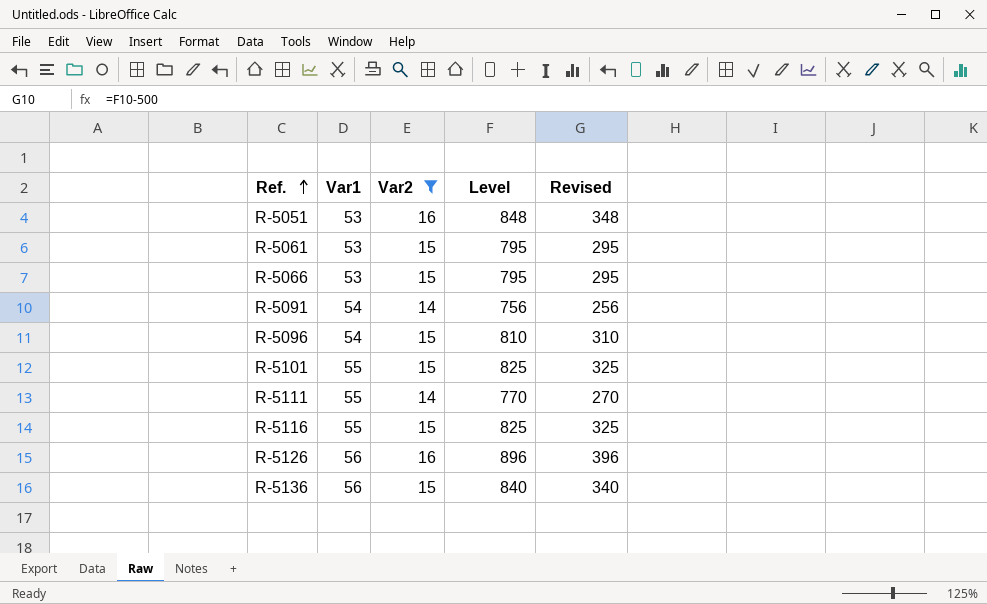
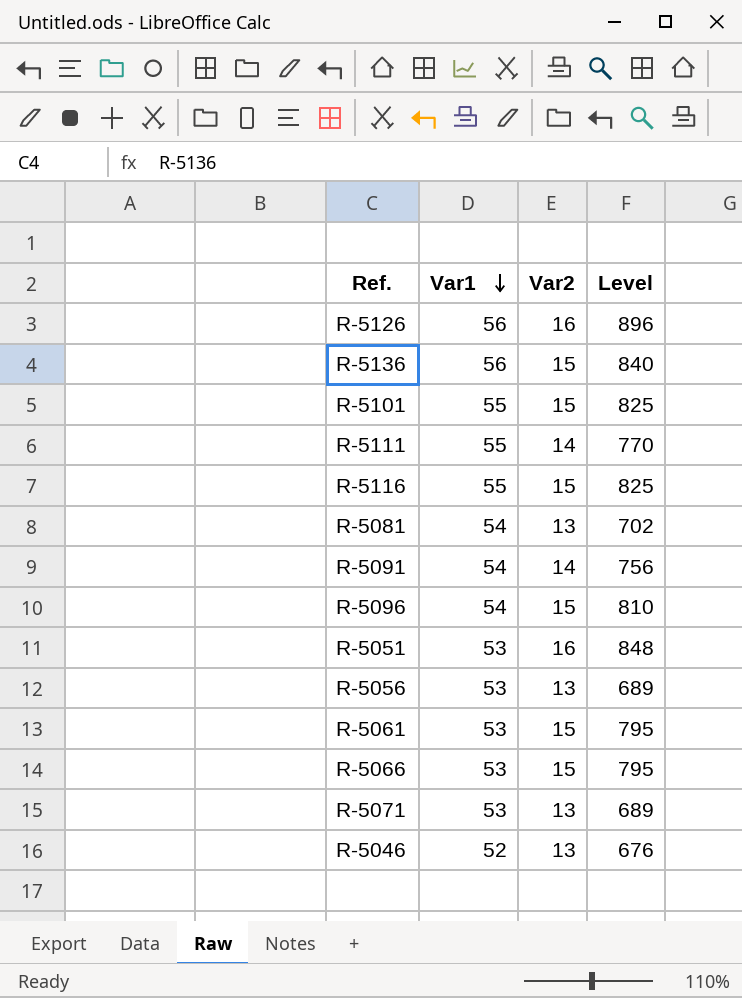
filter: Var2 != 13 -> none
row order: Ref. ascending -> Var1 descending
column Revised | formula: [Level] - 500 -> none

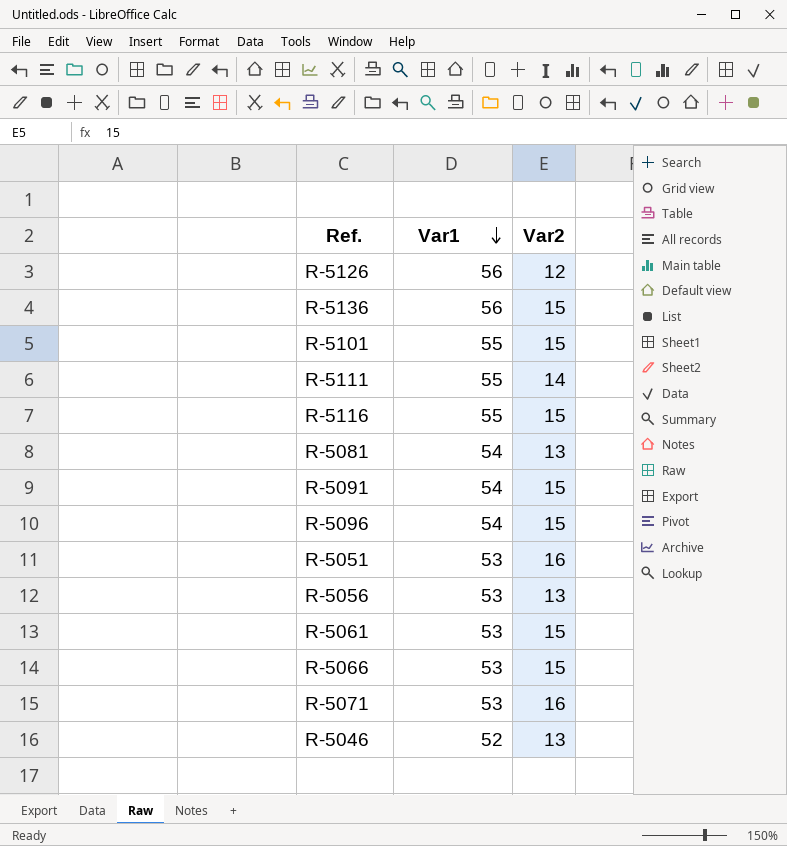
column Level | formula: [Var1] * [Var2] -> none
R-5126 | Var2: 16 -> 12
R-5091 | Var2: 14 -> 15
R-5071 | Var2: 13 -> 16

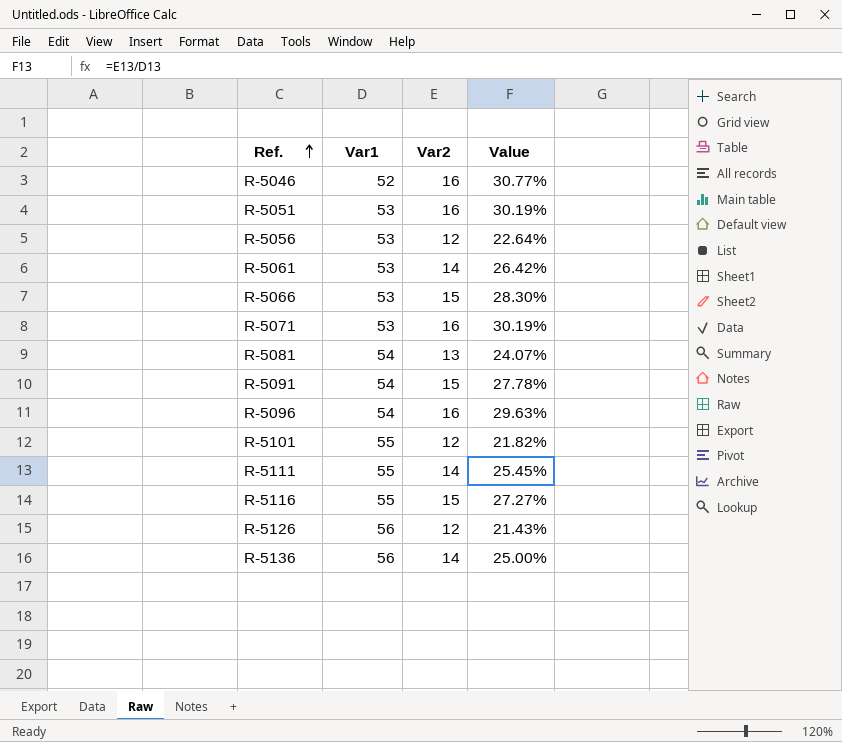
row order: Var1 descending -> Ref. ascending
column Value | formula: none -> [Var2] / [Var1]
R-5046 | Var2: 13 -> 16
R-5056 | Var2: 13 -> 12
R-5061 | Var2: 15 -> 14
R-5096 | Var2: 15 -> 16
R-5101 | Var2: 15 -> 12
R-5136 | Var2: 15 -> 14

